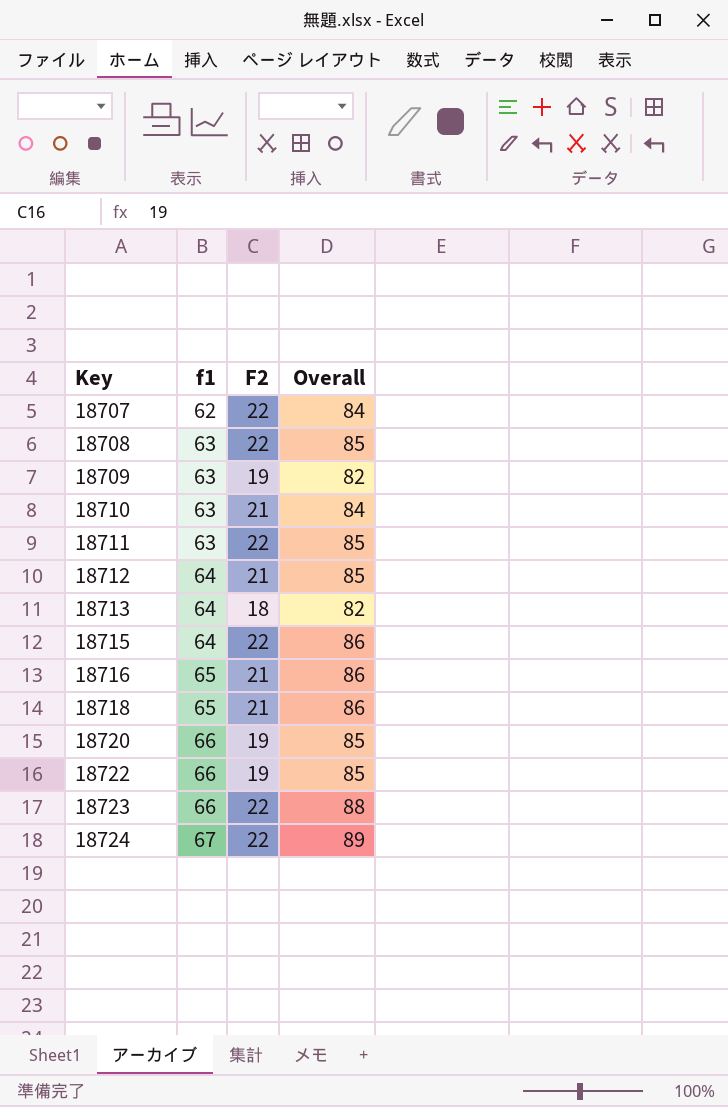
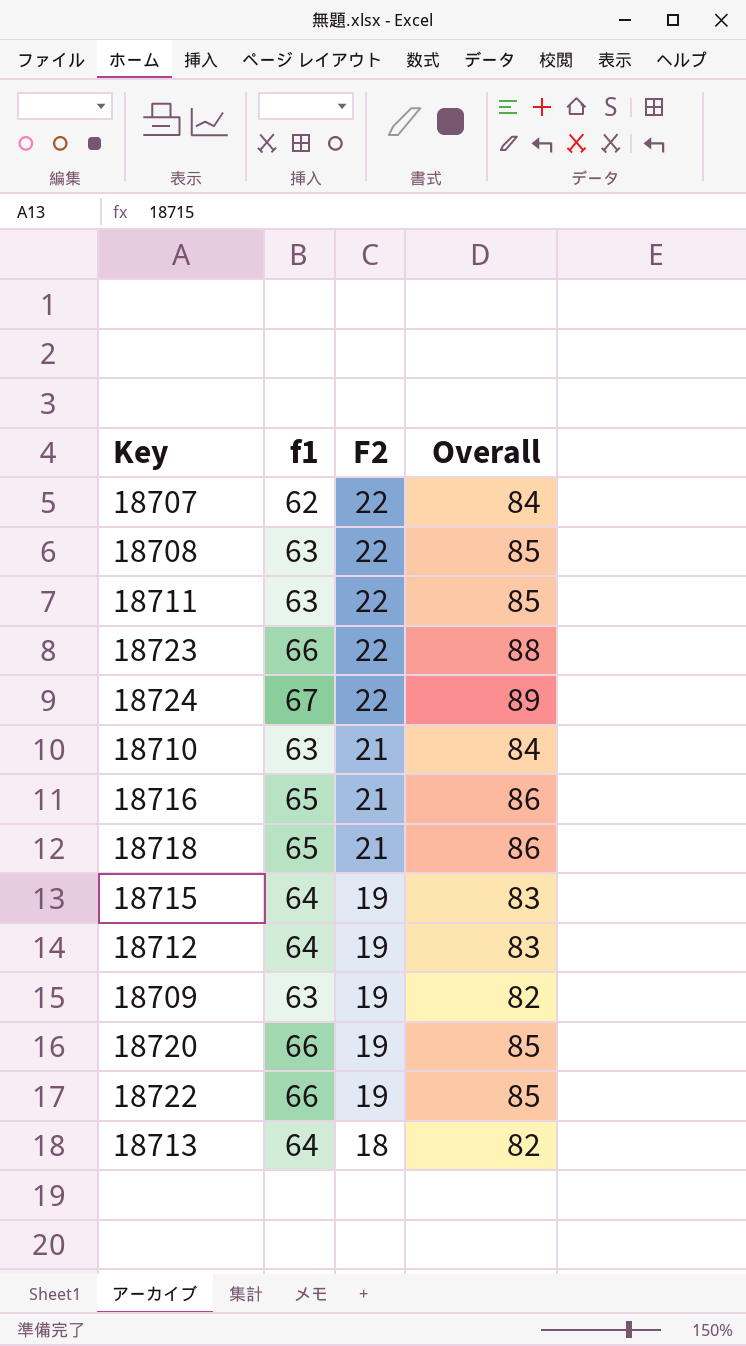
row order: Key ascending -> F2 descending
18715 | F2: 22 -> 19
18715 | Overall: 86 -> 83
18712 | F2: 21 -> 19
18712 | Overall: 85 -> 83

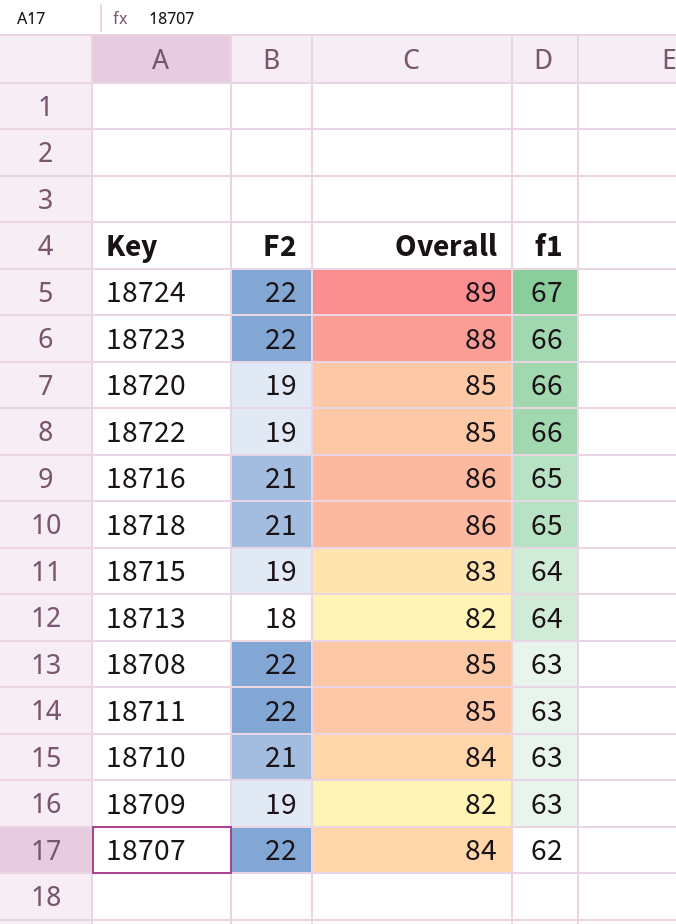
row order: F2 descending -> f1 descending
column f1 | position: 2 -> 4
row 18712: 64 | 19 | 83 -> none

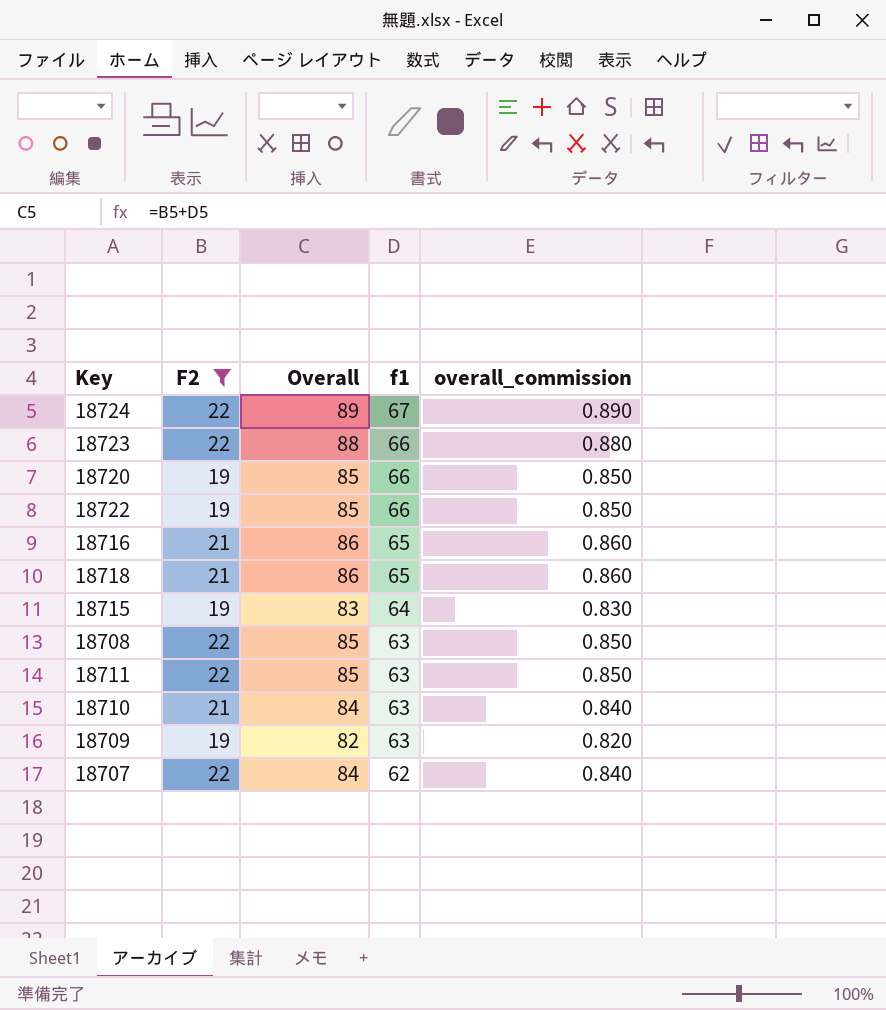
filter: none -> F2 != 18
column overall_commission | formula: none -> [Overall] * 0.01

